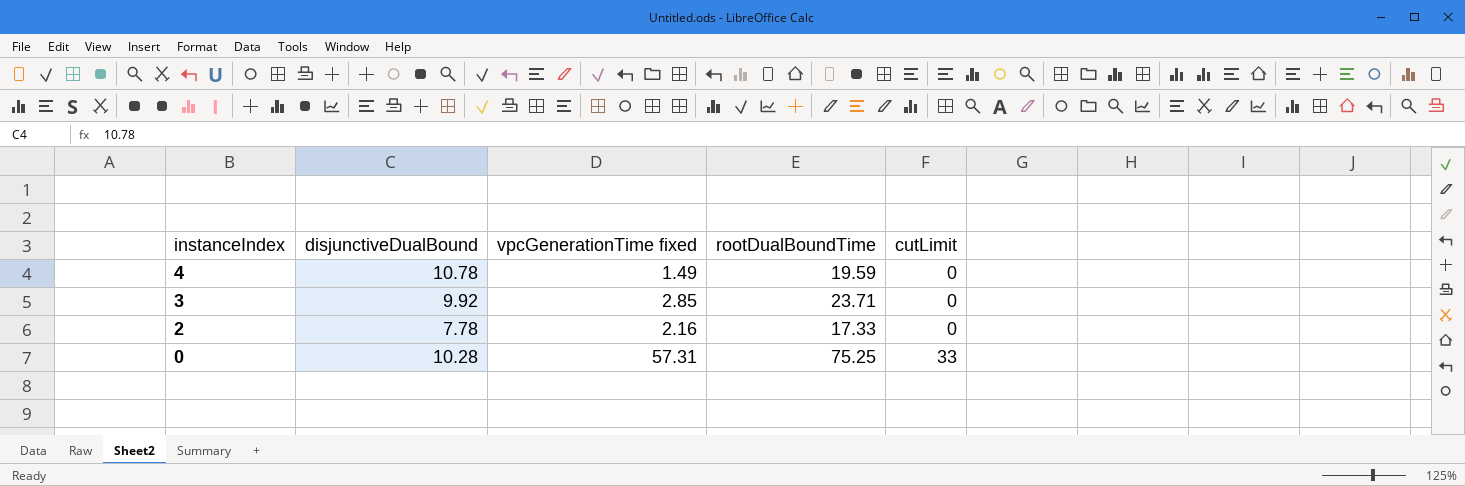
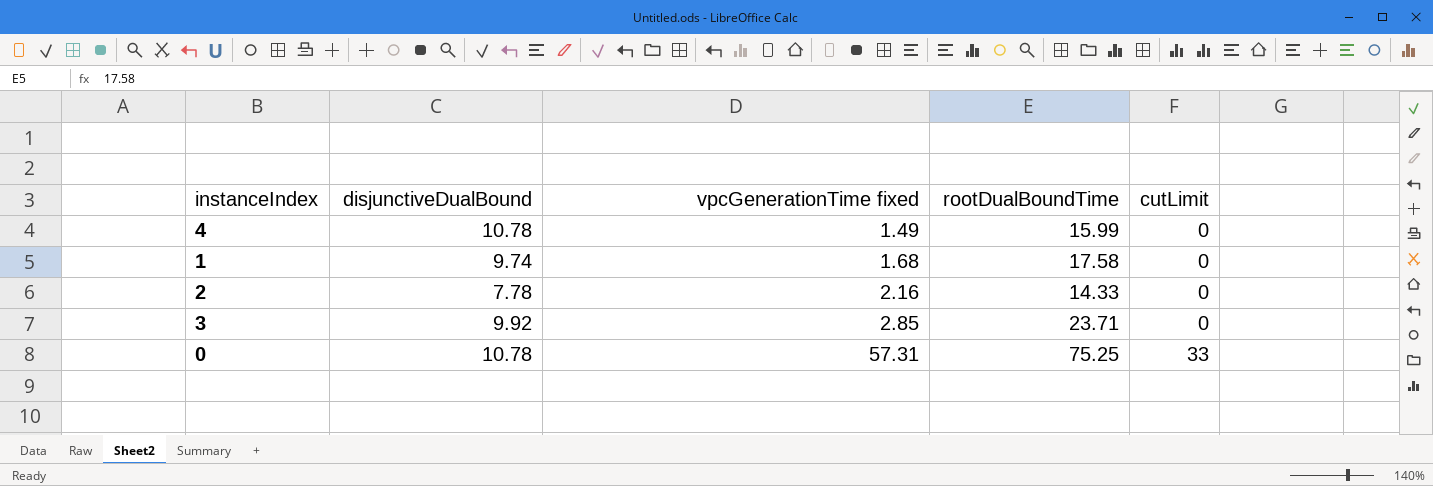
row order: instanceIndex descending -> vpcGenerationTime fixed ascending
4 | rootDualBoundTime: 19.59 -> 15.99
row 1: none -> 9.74 | 1.68 | 17.58 | 0
2 | rootDualBoundTime: 17.33 -> 14.33
0 | disjunctiveDualBound: 10.28 -> 10.78

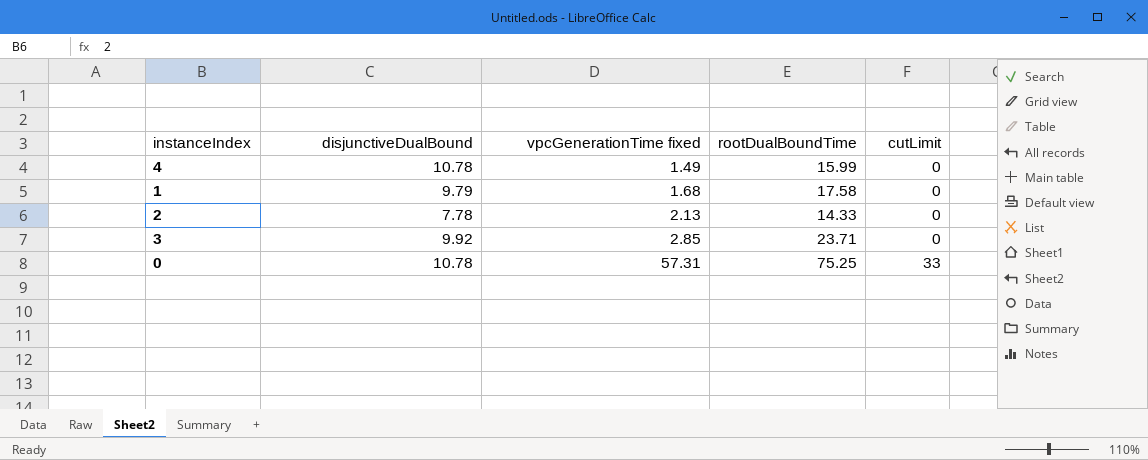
1 | disjunctiveDualBound: 9.74 -> 9.79
2 | vpcGenerationTime fixed: 2.16 -> 2.13

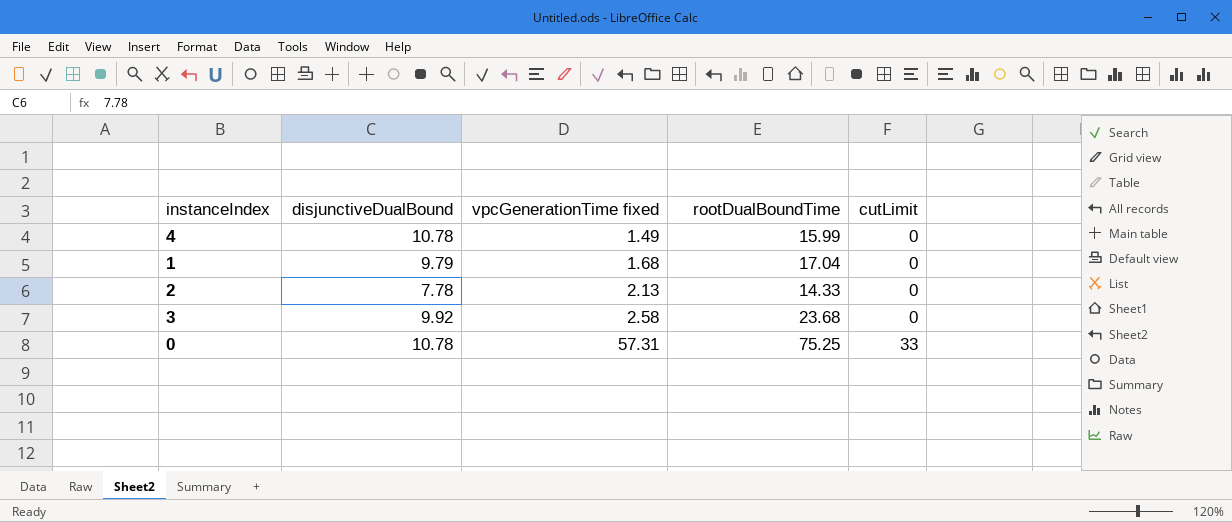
1 | rootDualBoundTime: 17.58 -> 17.04
3 | vpcGenerationTime fixed: 2.85 -> 2.58
3 | rootDualBoundTime: 23.71 -> 23.68

